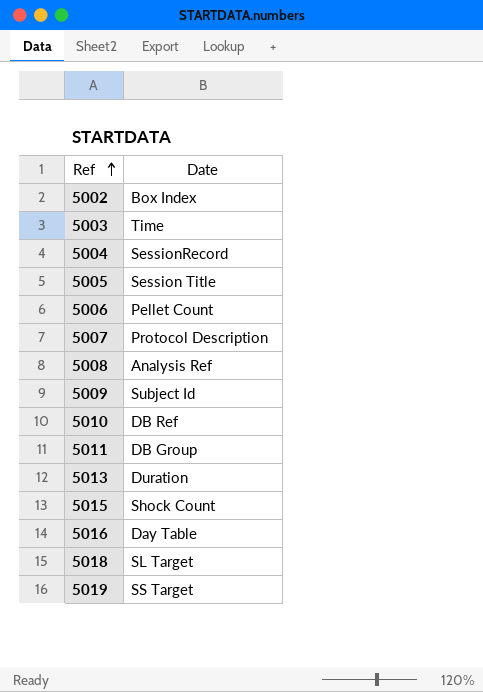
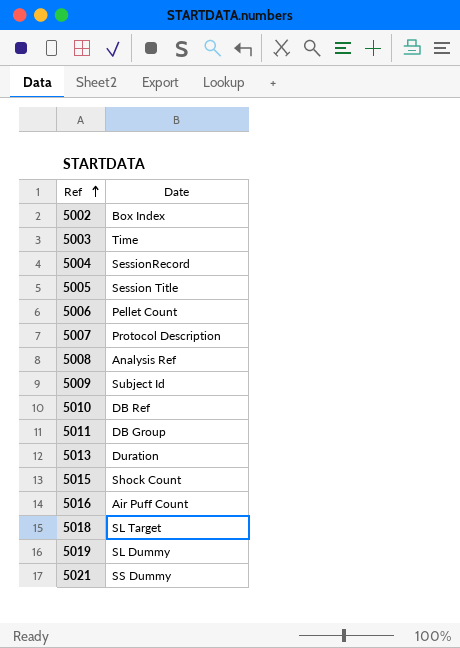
5016 | Date: Day Table -> Air Puff Count
5019 | Date: SS Target -> SL Dummy
row 5021: none -> SS Dummy

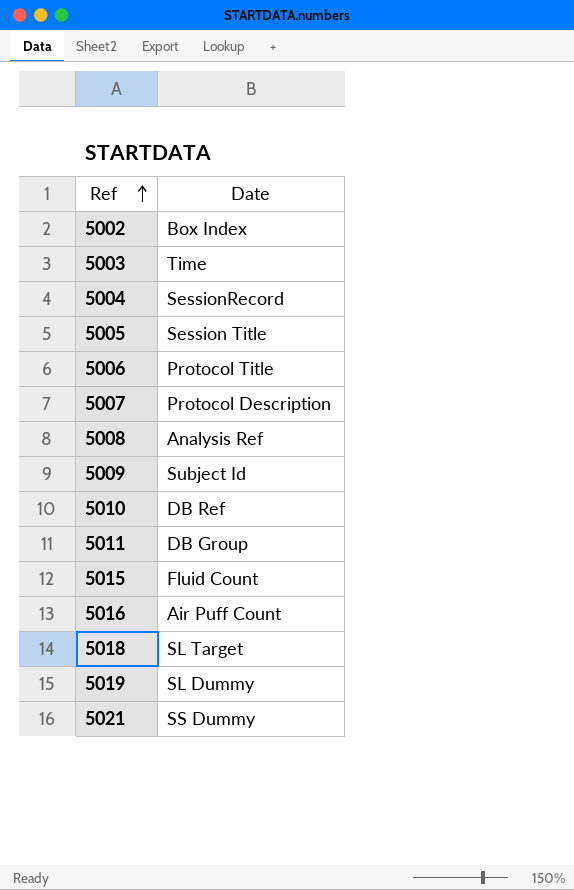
row 5013: Duration -> none
5006 | Date: Pellet Count -> Protocol Title
5015 | Date: Shock Count -> Fluid Count

